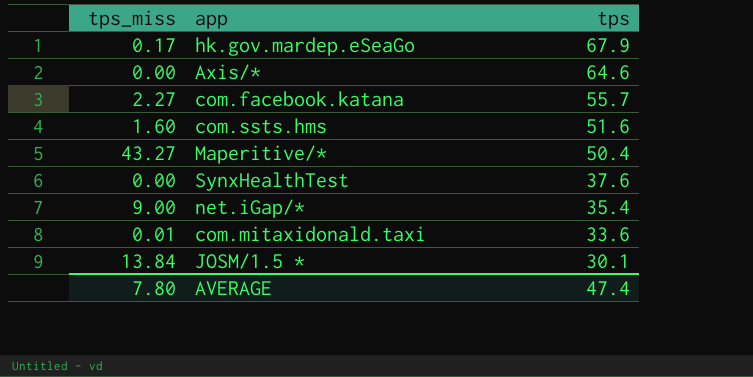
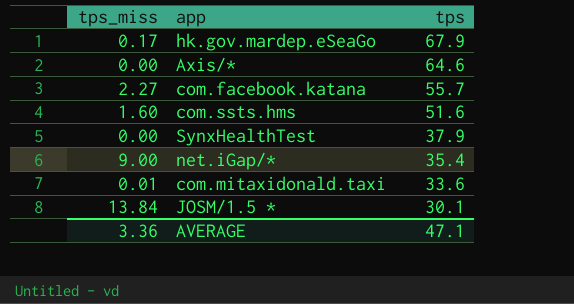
row Maperitive/*: 43.27 | 50.4 -> none
SynxHealthTest | tps: 37.6 -> 37.9
AVERAGE | tps_miss: 7.80 -> 3.36
AVERAGE | tps: 47.4 -> 47.1

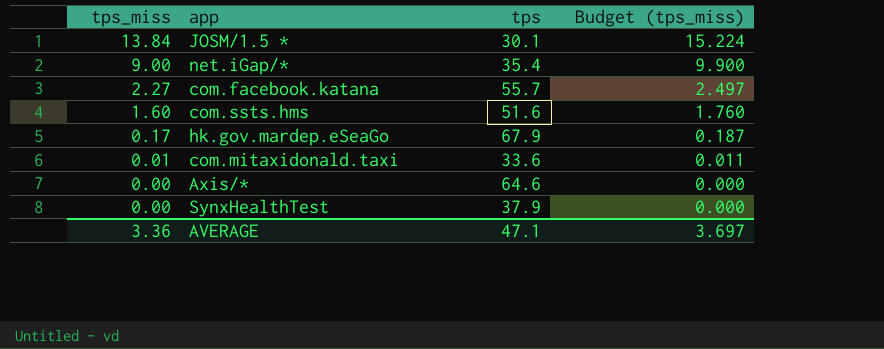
row order: tps descending -> tps_miss descending
column Budget (tps_miss) | formula: none -> [tps_miss] * 1.1

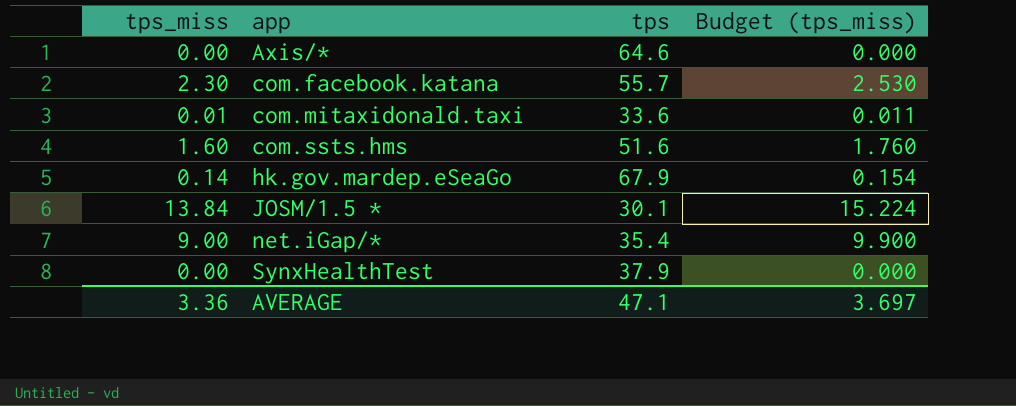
row order: tps_miss descending -> app ascending
com.facebook.katana | tps_miss: 2.27 -> 2.30
com.facebook.katana | Budget (tps_miss): 2.497 -> 2.530
hk.gov.mardep.eSeaGo | tps_miss: 0.17 -> 0.14
hk.gov.mardep.eSeaGo | Budget (tps_miss): 0.187 -> 0.154

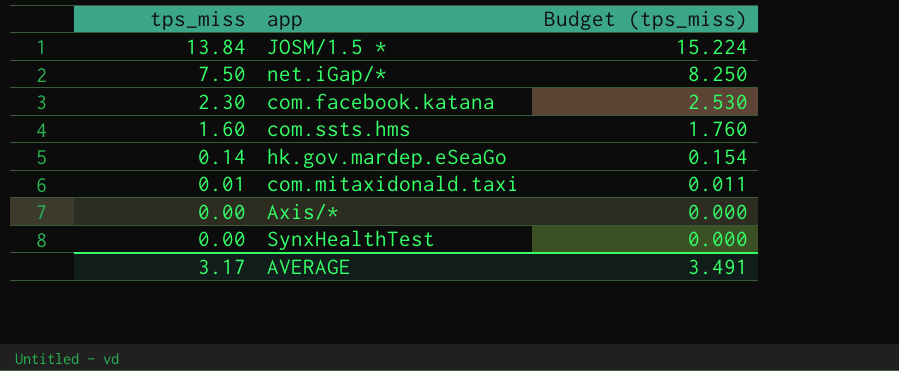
row order: app ascending -> tps_miss descending
column tps | position: 3 -> none
net.iGap/* | tps_miss: 9.00 -> 7.50
net.iGap/* | Budget (tps_miss): 9.900 -> 8.250
AVERAGE | tps_miss: 3.36 -> 3.17
AVERAGE | Budget (tps_miss): 3.697 -> 3.491

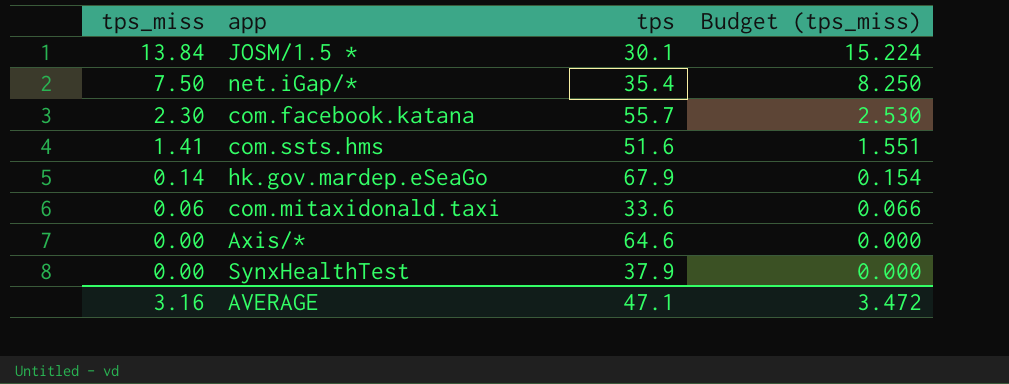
column tps | position: none -> 3
com.ssts.hms | tps_miss: 1.60 -> 1.41
com.ssts.hms | Budget (tps_miss): 1.760 -> 1.551
com.mitaxidonald.taxi | tps_miss: 0.01 -> 0.06
com.mitaxidonald.taxi | Budget (tps_miss): 0.011 -> 0.066
AVERAGE | tps_miss: 3.17 -> 3.16
AVERAGE | Budget (tps_miss): 3.491 -> 3.472

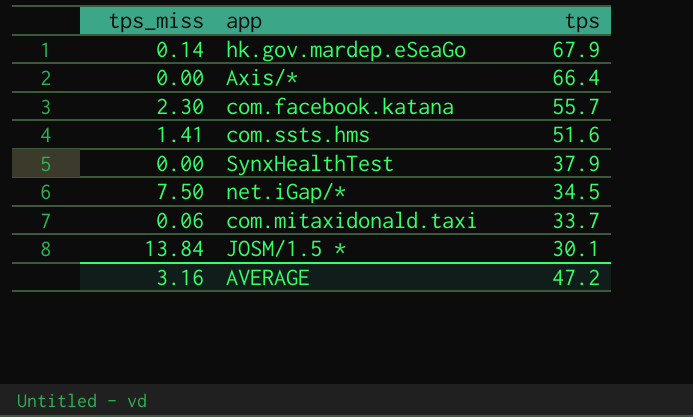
row order: tps_miss descending -> tps descending
column Budget (tps_miss) | formula: [tps_miss] * 1.1 -> none
Axis/* | tps: 64.6 -> 66.4
net.iGap/* | tps: 35.4 -> 34.5
com.mitaxidonald.taxi | tps: 33.6 -> 33.7
AVERAGE | tps: 47.1 -> 47.2

